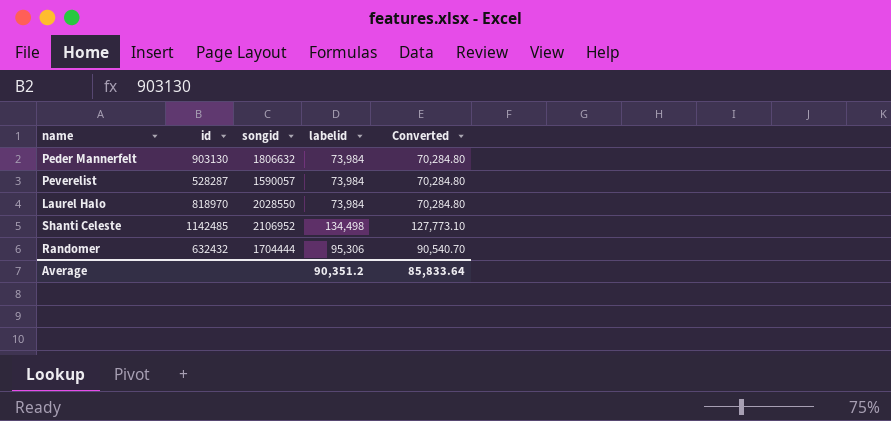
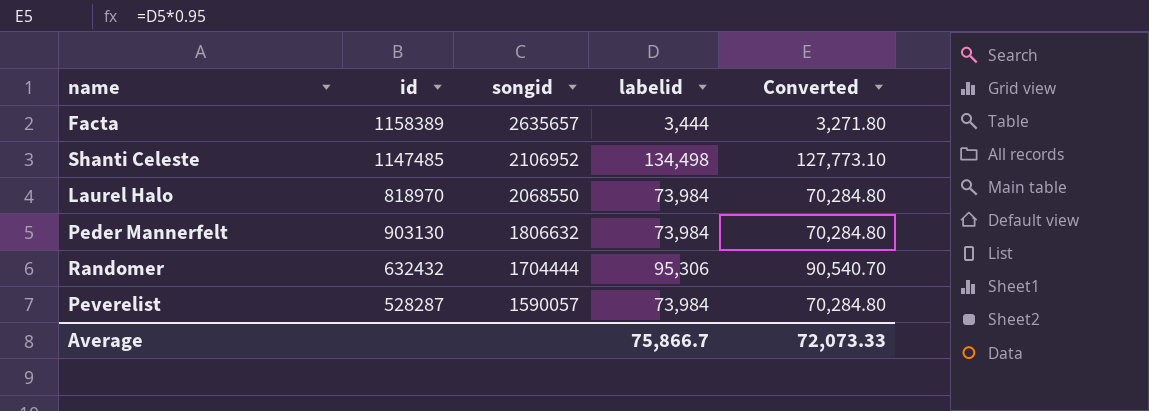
row order: none -> songid descending
row Facta: none -> 1158389 | 2635657 | 3,444 | 3,271.80
Shanti Celeste | id: 1142485 -> 1147485
Laurel Halo | songid: 2028550 -> 2068550
Average | labelid: 90,351.2 -> 75,866.7
Average | Converted: 85,833.64 -> 72,073.33

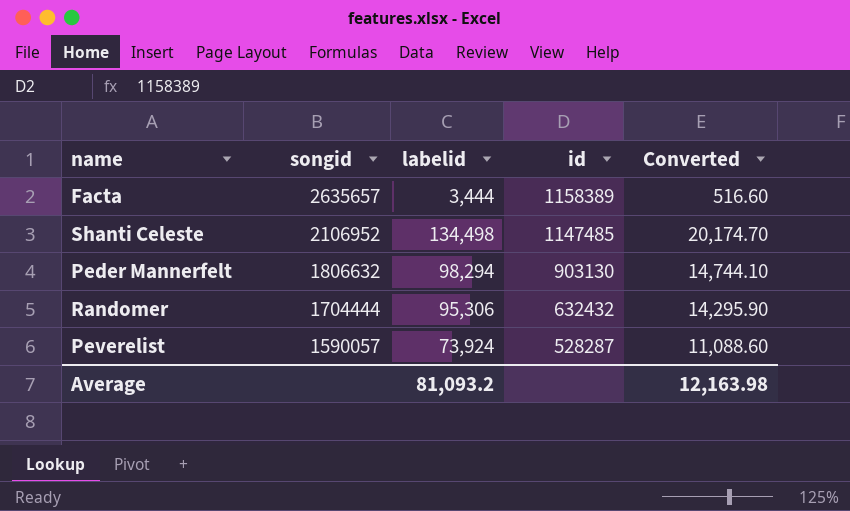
column id | position: 2 -> 4
column Converted | formula: [labelid] * 0.95 -> [labelid] * 0.15
row Laurel Halo: 818970 | 2068550 | 73,984 | 70,284.80 -> none
Peder Mannerfelt | labelid: 73,984 -> 98,294
Peverelist | labelid: 73,984 -> 73,924
Average | labelid: 75,866.7 -> 81,093.2
Average | Converted: 72,073.33 -> 12,163.98

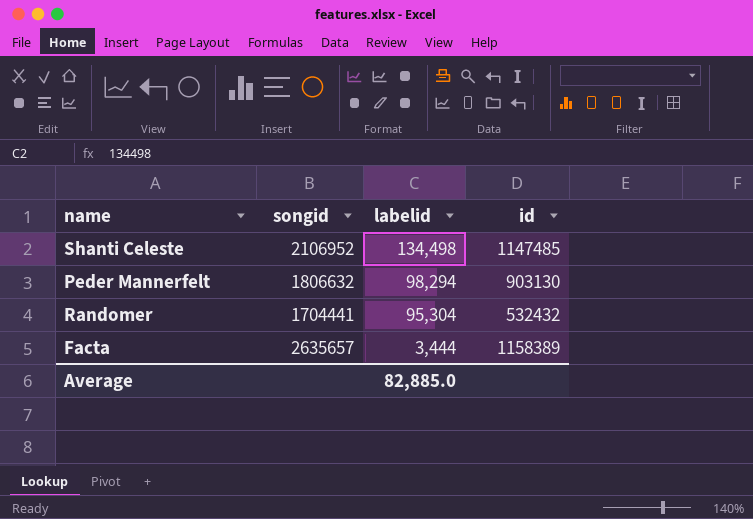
row order: songid descending -> labelid descending
column Converted | formula: [labelid] * 0.15 -> none
row Peverelist: 1590057 | 73,924 | 528287 | 11,088.60 -> none
Randomer | songid: 1704444 -> 1704441
Randomer | labelid: 95,306 -> 95,304
Randomer | id: 632432 -> 532432
Average | labelid: 81,093.2 -> 82,885.0

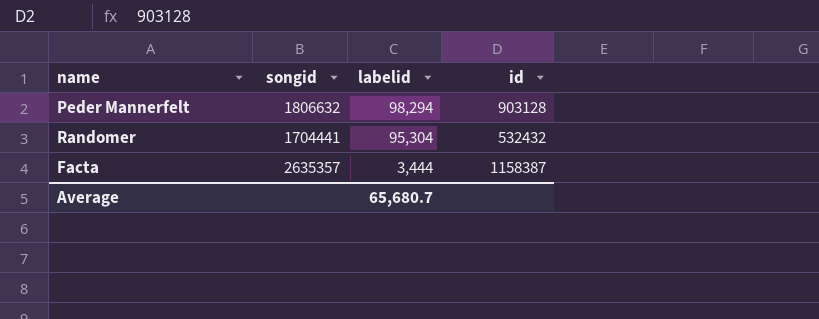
row Shanti Celeste: 2106952 | 134,498 | 1147485 -> none
Peder Mannerfelt | id: 903130 -> 903128
Facta | songid: 2635657 -> 2635357
Facta | id: 1158389 -> 1158387
Average | labelid: 82,885.0 -> 65,680.7

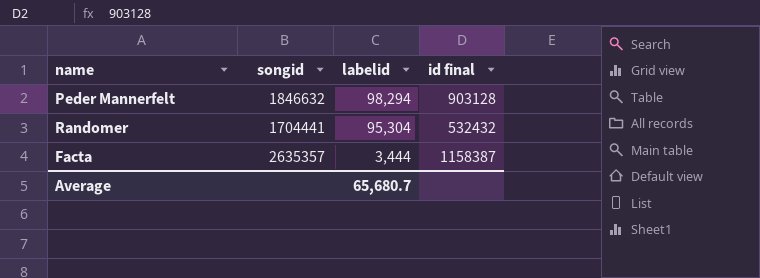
column name: id -> id final
Peder Mannerfelt | songid: 1806632 -> 1846632

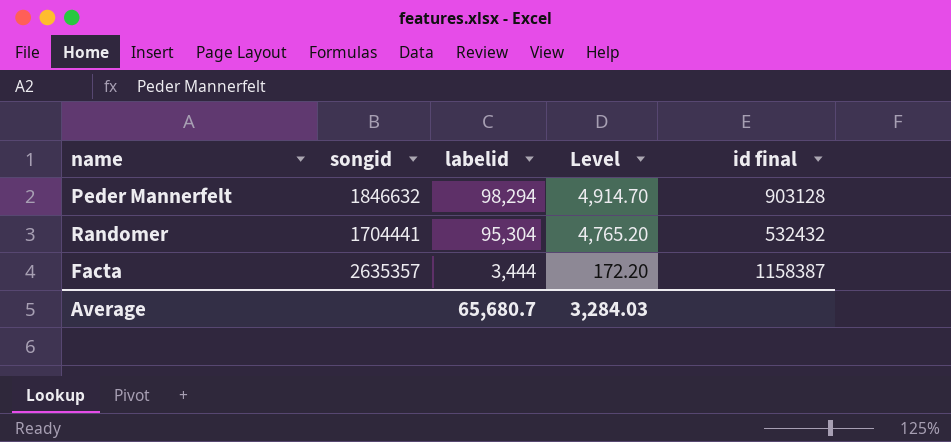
column Level | formula: none -> [labelid] * 0.05

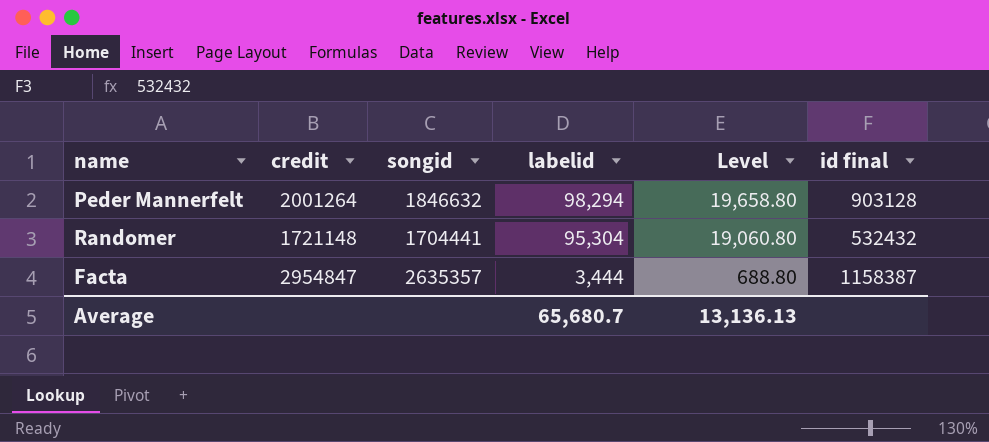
column credit | position: none -> 2
column Level | formula: [labelid] * 0.05 -> [labelid] * 0.2
Average | Level: 3,284.03 -> 13,136.13

